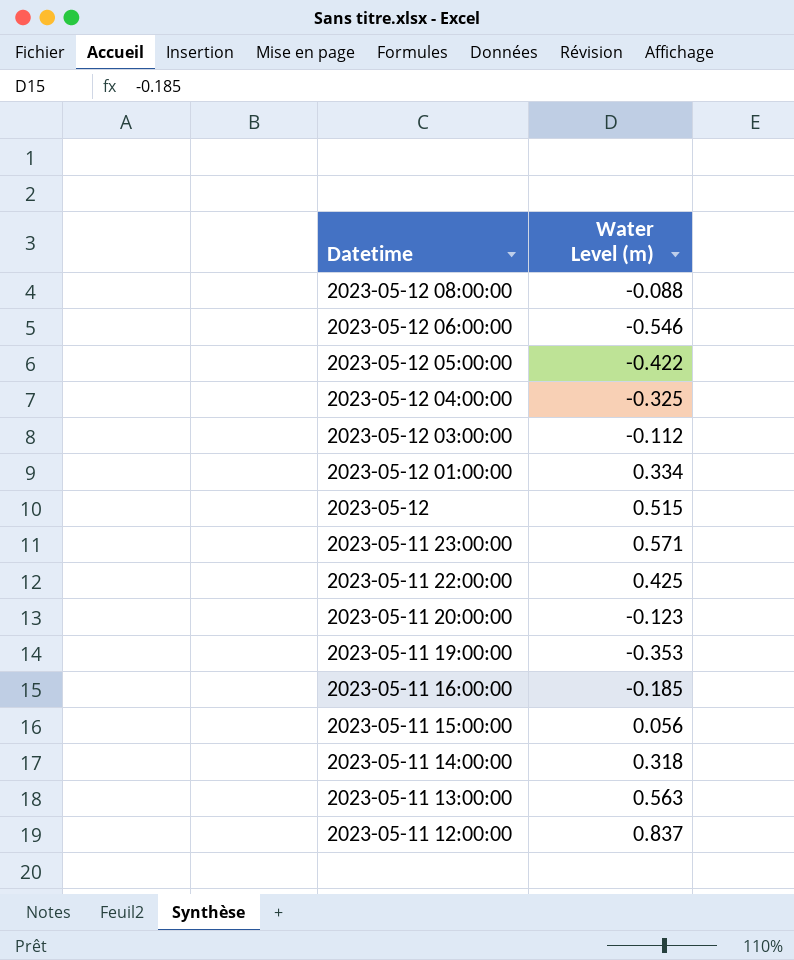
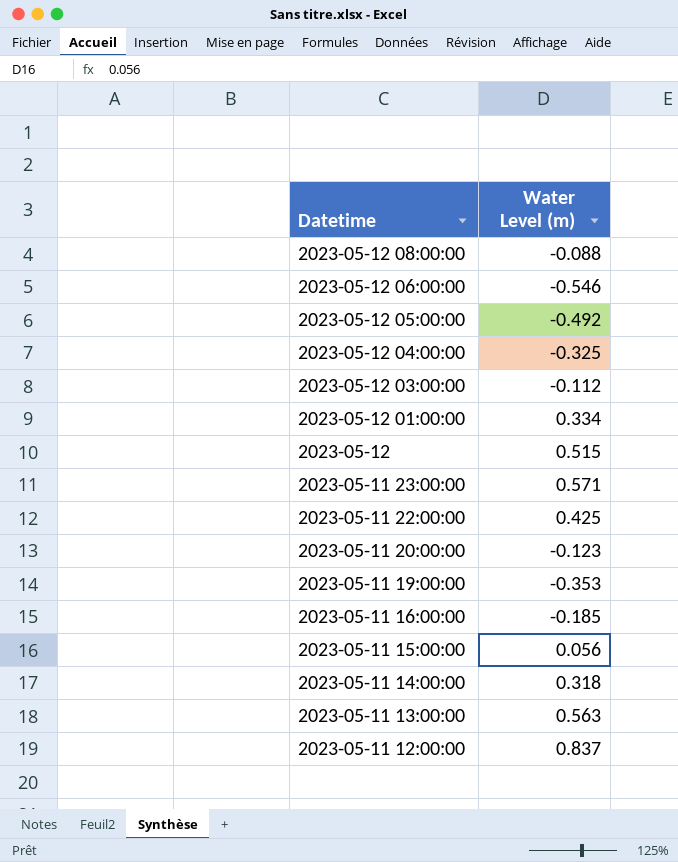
2023-05-12 05:00:00 | Water Level (m): -0.422 -> -0.492

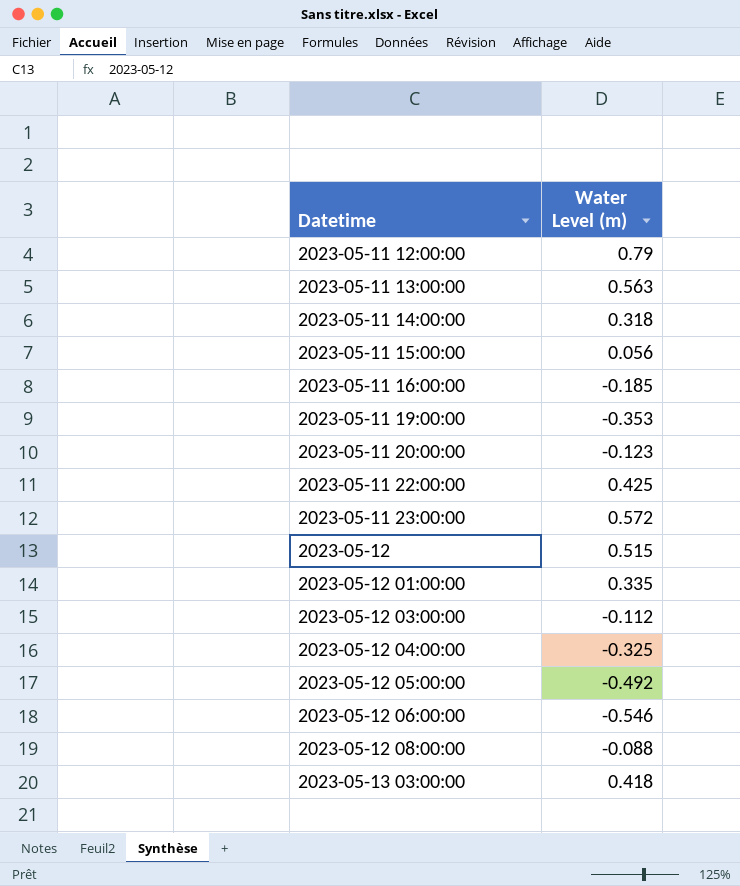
row order: Datetime descending -> Datetime ascending
2023-05-11 12:00:00 | Water Level (m): 0.837 -> 0.79
2023-05-11 23:00:00 | Water Level (m): 0.571 -> 0.572
2023-05-12 01:00:00 | Water Level (m): 0.334 -> 0.335
row 2023-05-13 03:00:00: none -> 0.418

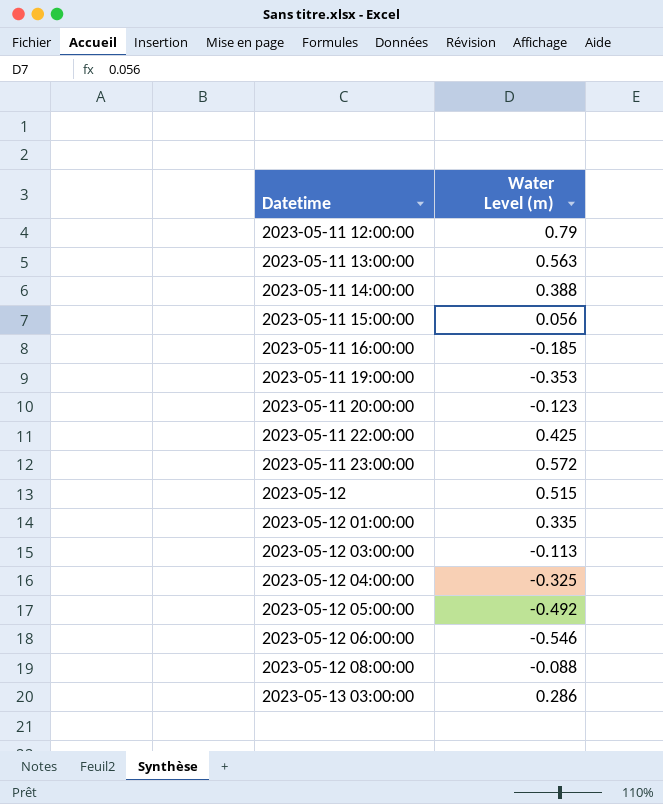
2023-05-11 14:00:00 | Water Level (m): 0.318 -> 0.388
2023-05-12 03:00:00 | Water Level (m): -0.112 -> -0.113
2023-05-13 03:00:00 | Water Level (m): 0.418 -> 0.286

